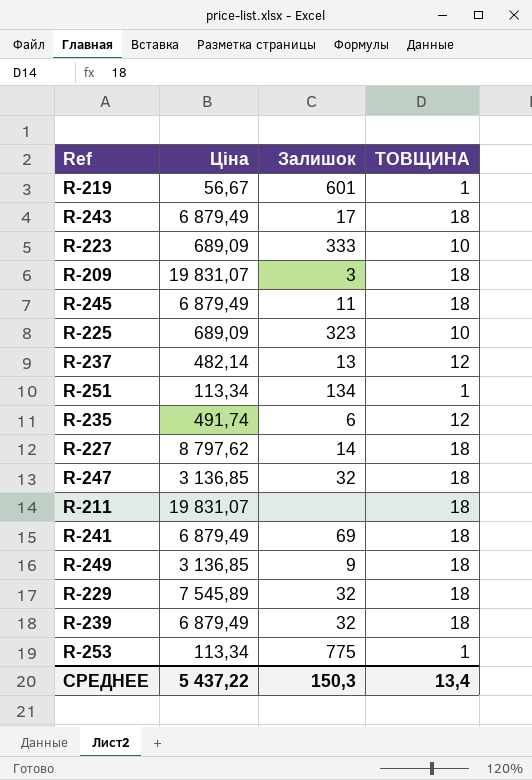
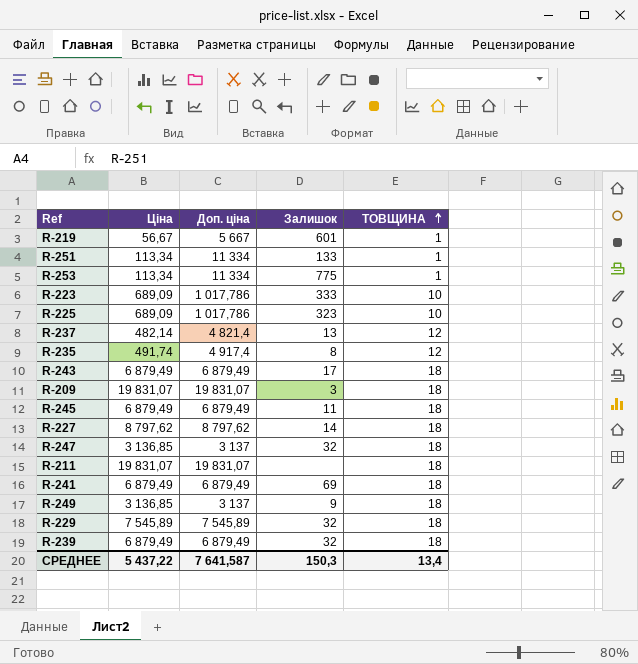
row order: none -> ТОВЩИНА ascending
column Доп. ціна | position: none -> 3
R-251 | Залишок: 134 -> 133
R-235 | Залишок: 6 -> 8

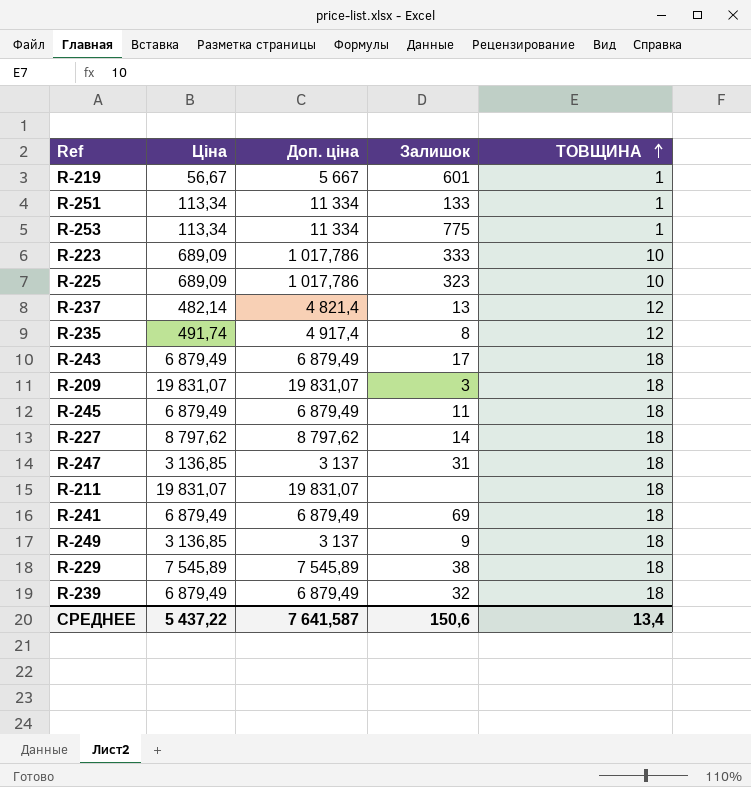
R-247 | Залишок: 32 -> 31
R-229 | Залишок: 32 -> 38
СРЕДНЕЕ | Залишок: 150,3 -> 150,6

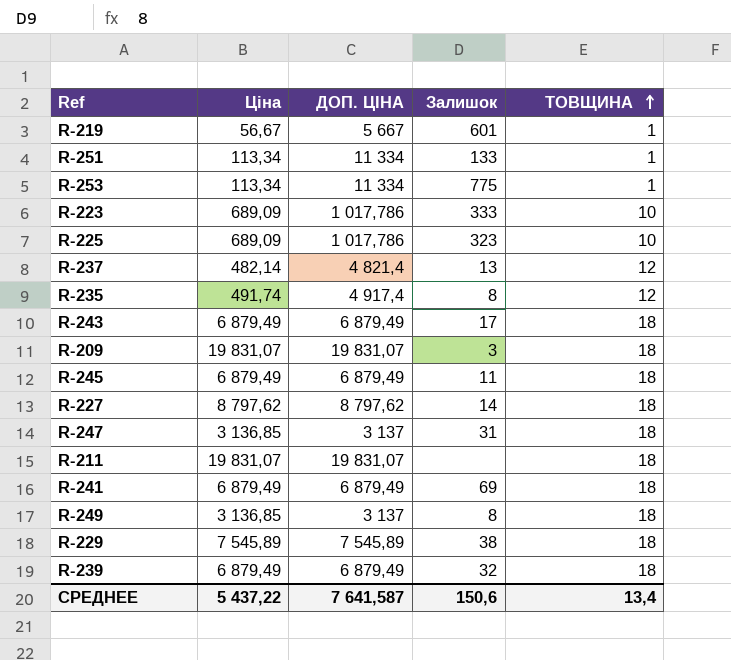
column name: Доп. ціна -> ДОП. ЦІНА
R-249 | Залишок: 9 -> 8

